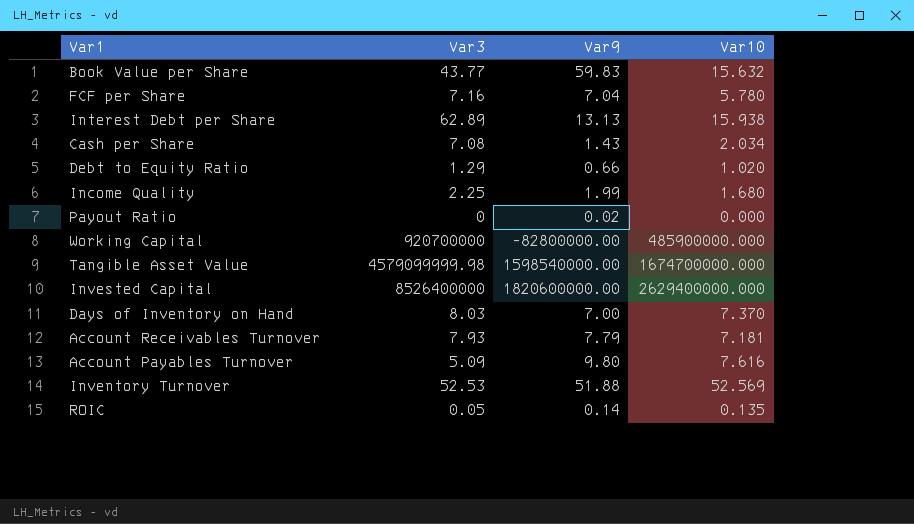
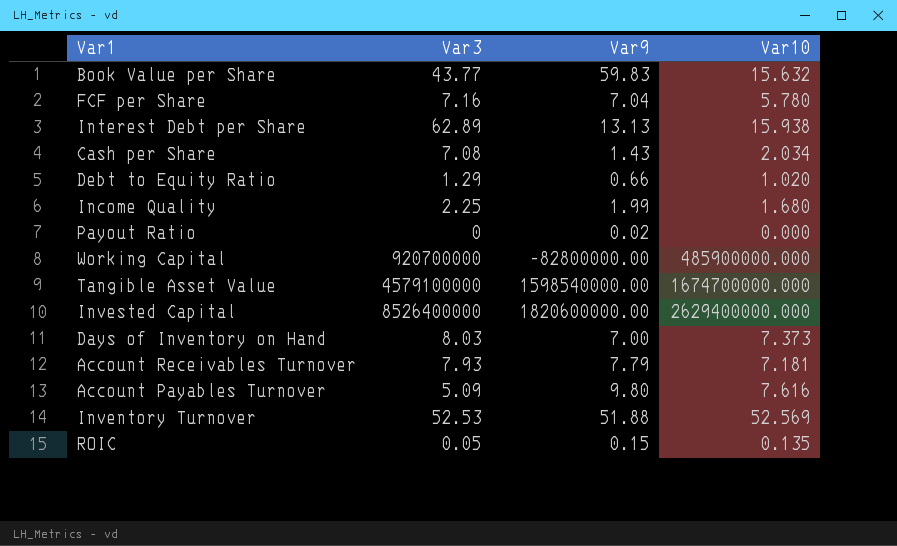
Tangible Asset Value | Var3: 4579099999.98 -> 4579100000
Days of Inventory on Hand | Var10: 7.370 -> 7.373
ROIC | Var9: 0.14 -> 0.15

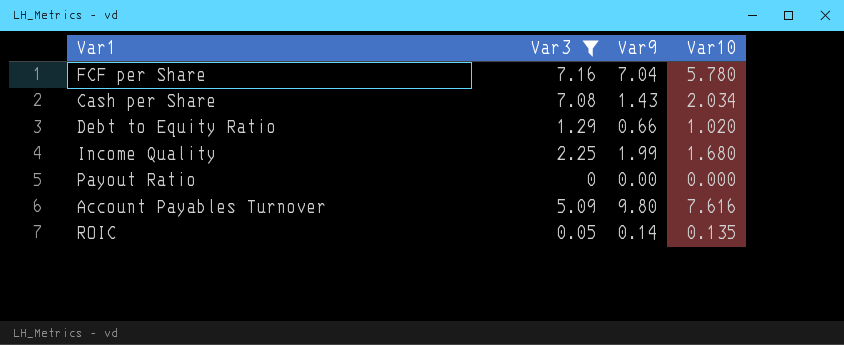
filter: none -> Var3 <= 7.16
Payout Ratio | Var9: 0.02 -> 0.00
ROIC | Var9: 0.15 -> 0.14

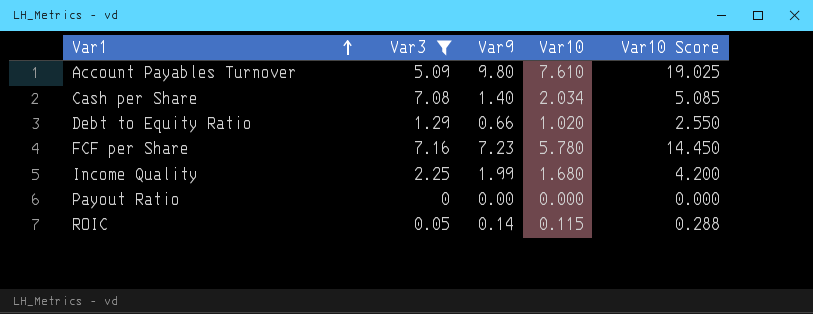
row order: none -> Var1 ascending
column Var10 Score | formula: none -> [Var10] * 2.5
Account Payables Turnover | Var10: 7.616 -> 7.610
Cash per Share | Var9: 1.43 -> 1.40
FCF per Share | Var9: 7.04 -> 7.23
ROIC | Var10: 0.135 -> 0.115

